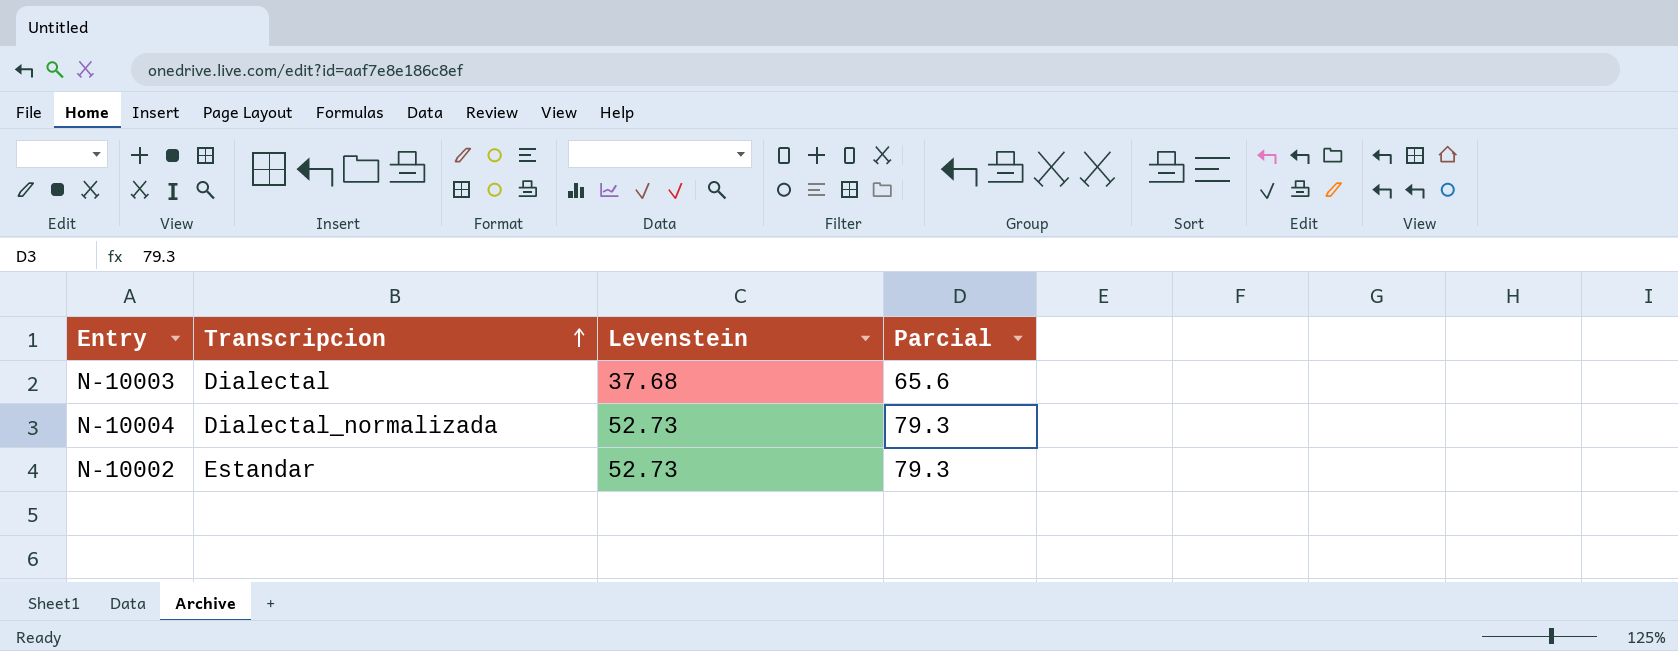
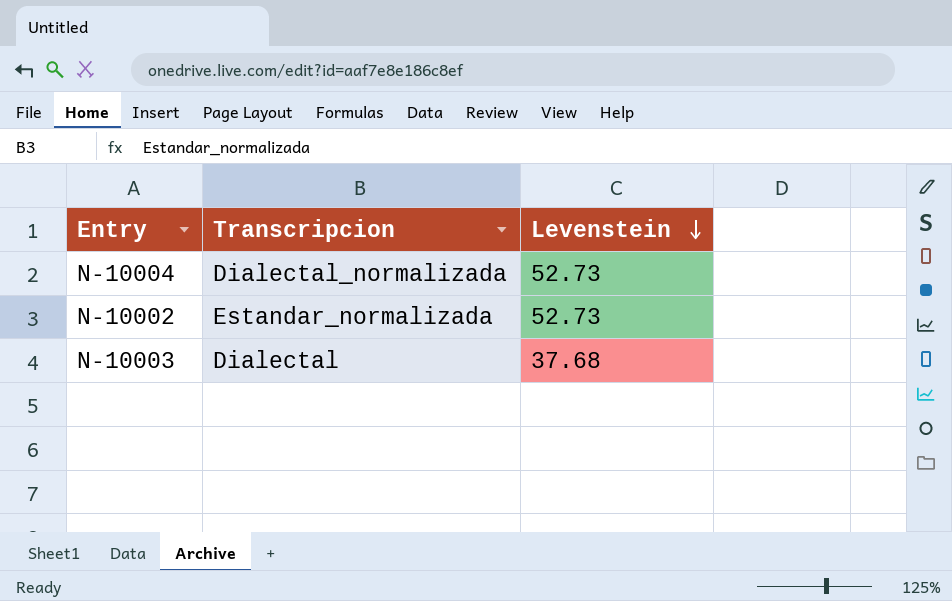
row order: Transcripcion ascending -> Levenstein descending
column Parcial | position: 4 -> none
N-10002 | Transcripcion: Estandar -> Estandar_normalizada

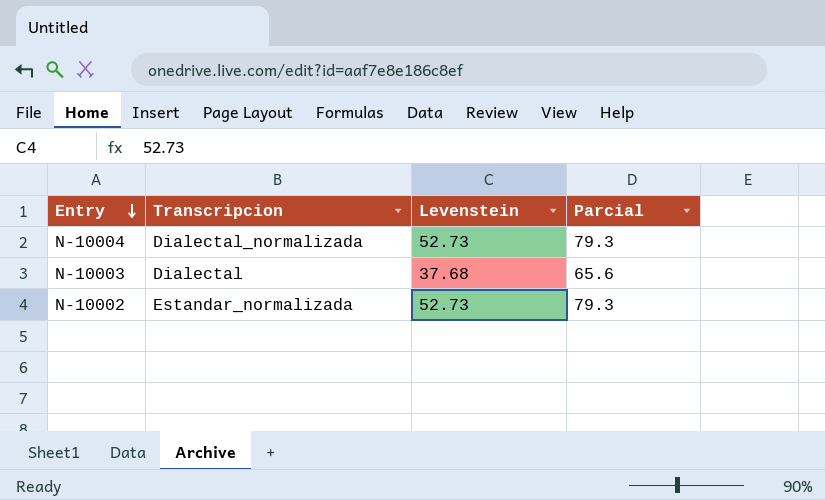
row order: Levenstein descending -> Entry descending
column Parcial | position: none -> 4

